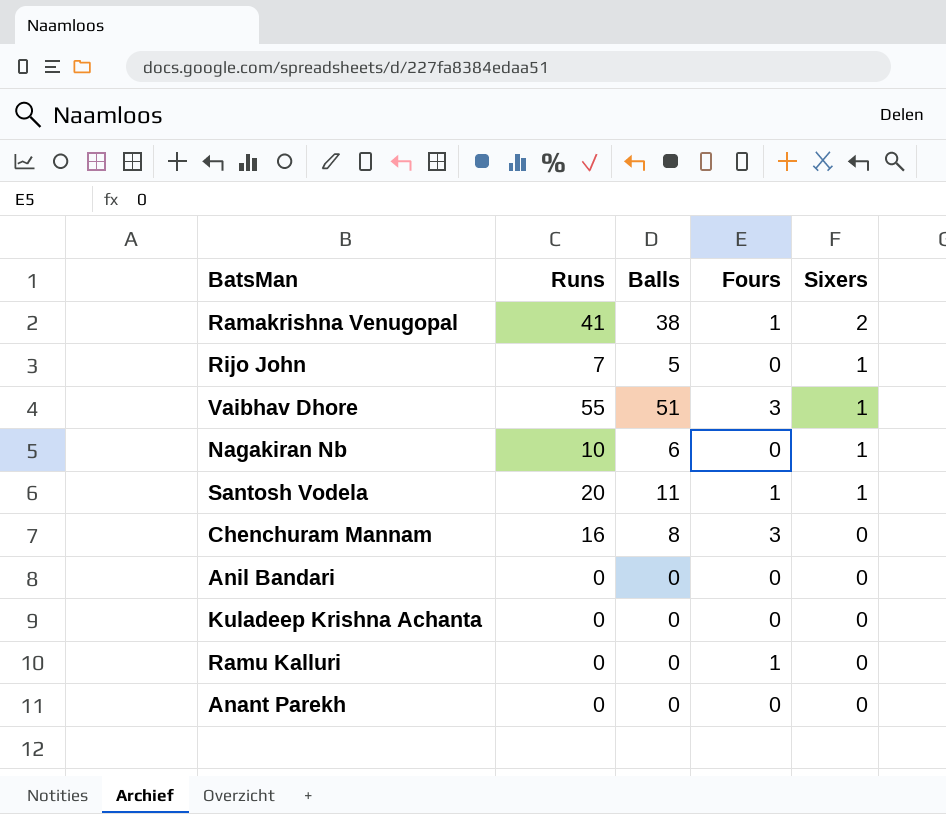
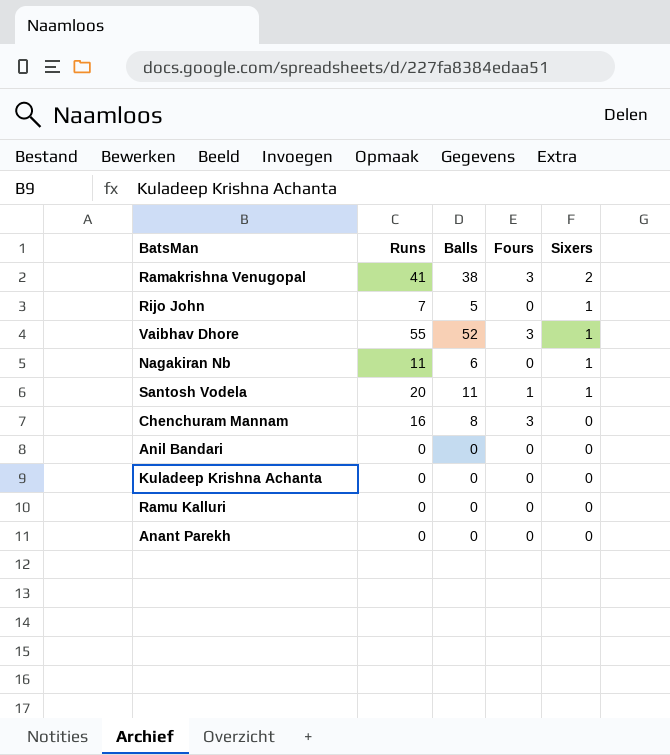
Ramakrishna Venugopal | Fours: 1 -> 3
Vaibhav Dhore | Balls: 51 -> 52
Nagakiran Nb | Runs: 10 -> 11
Ramu Kalluri | Fours: 1 -> 0

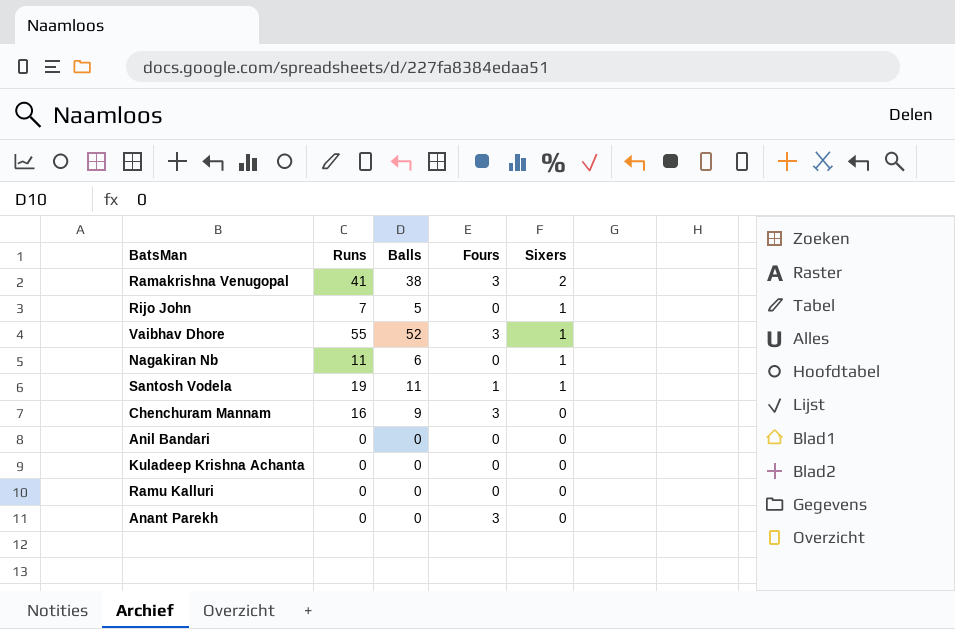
Santosh Vodela | Runs: 20 -> 19
Chenchuram Mannam | Balls: 8 -> 9
Anant Parekh | Fours: 0 -> 3

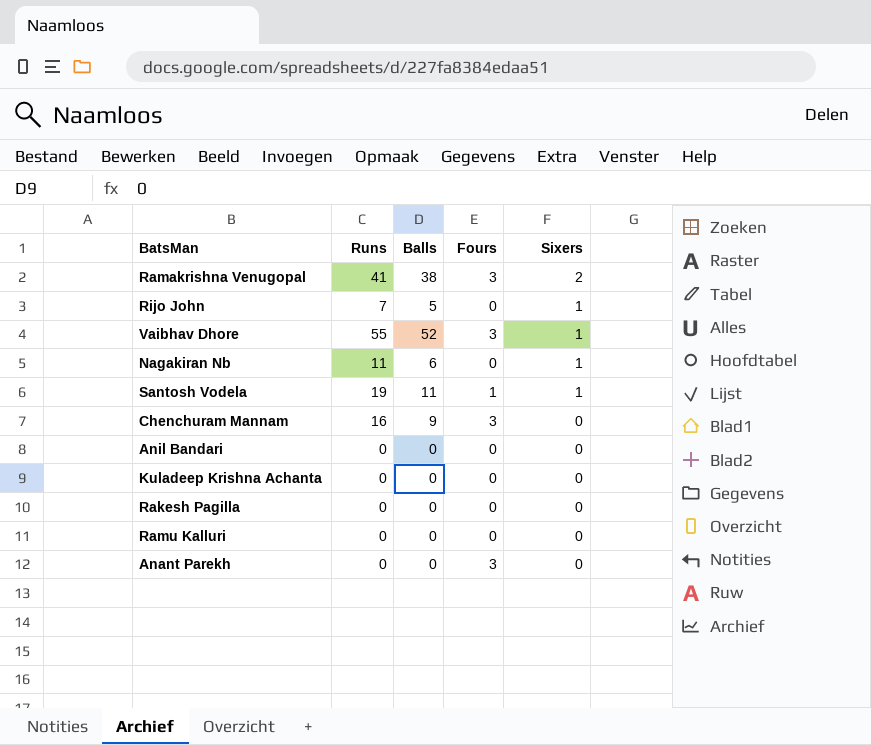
row Rakesh Pagilla: none -> 0 | 0 | 0 | 0

